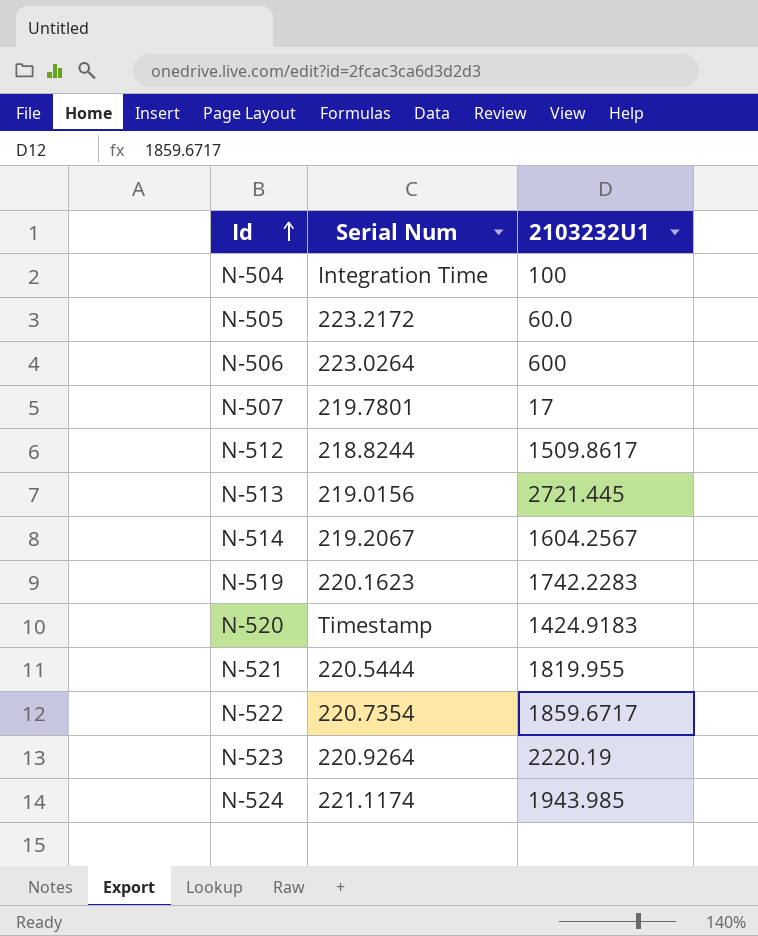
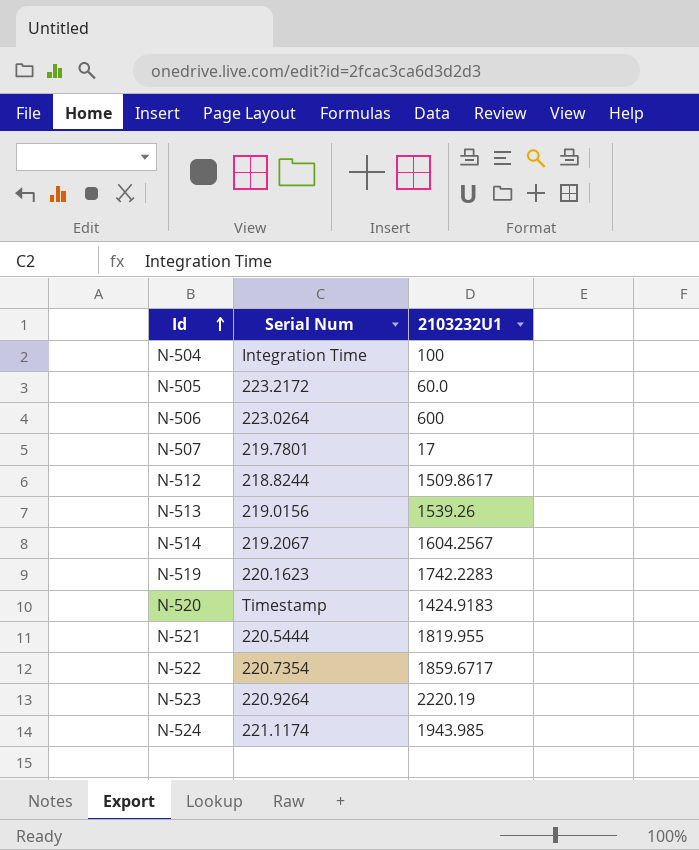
N-513 | 2103232U1: 2721.445 -> 1539.26

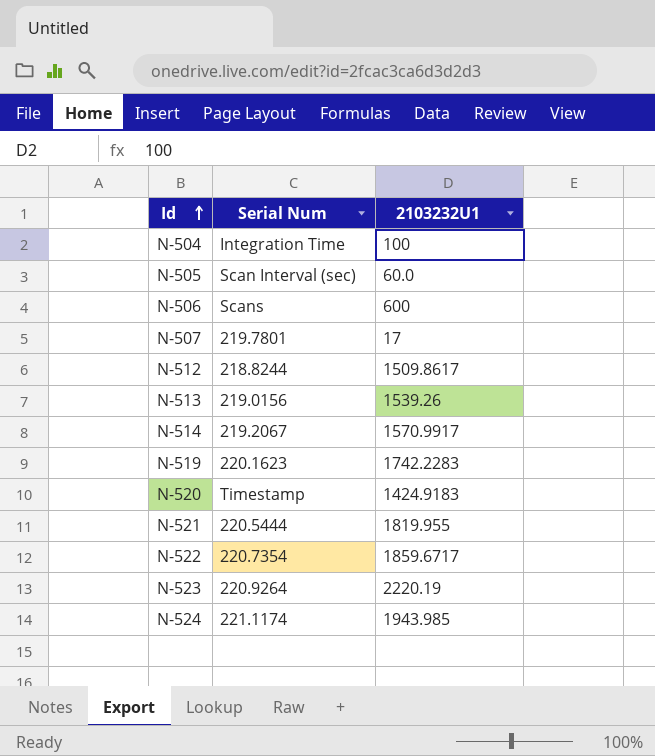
N-505 | Serial Num: 223.2172 -> Scan Interval (sec)
N-506 | Serial Num: 223.0264 -> Scans
N-514 | 2103232U1: 1604.2567 -> 1570.9917

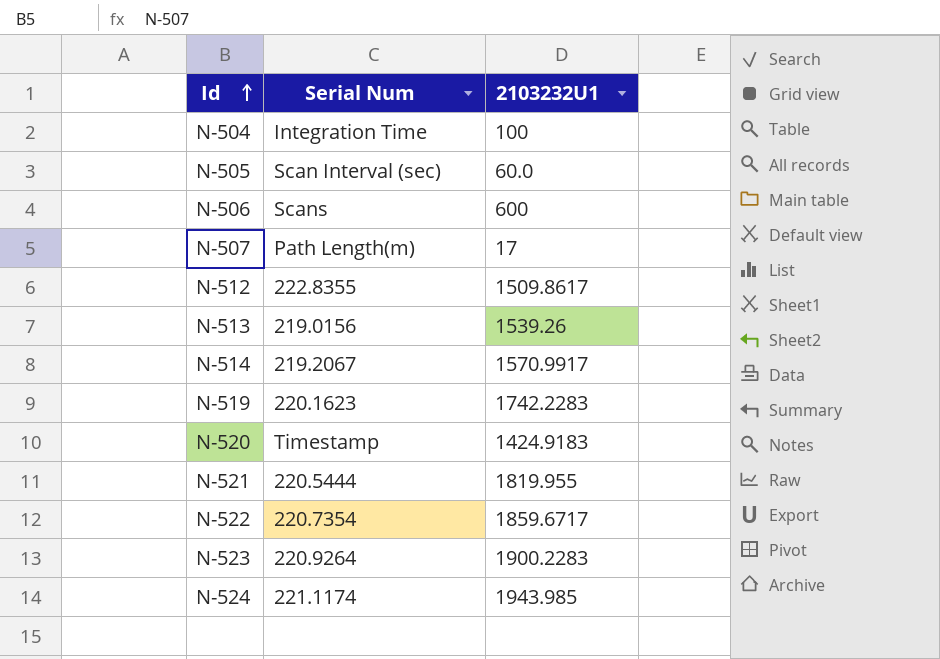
N-507 | Serial Num: 219.7801 -> Path Length(m)
N-512 | Serial Num: 218.8244 -> 222.8355
N-523 | 2103232U1: 2220.19 -> 1900.2283

